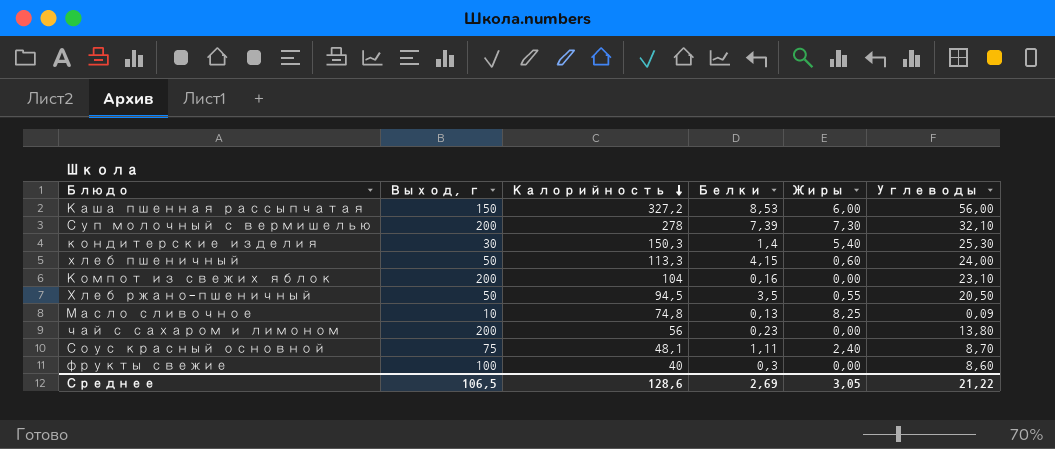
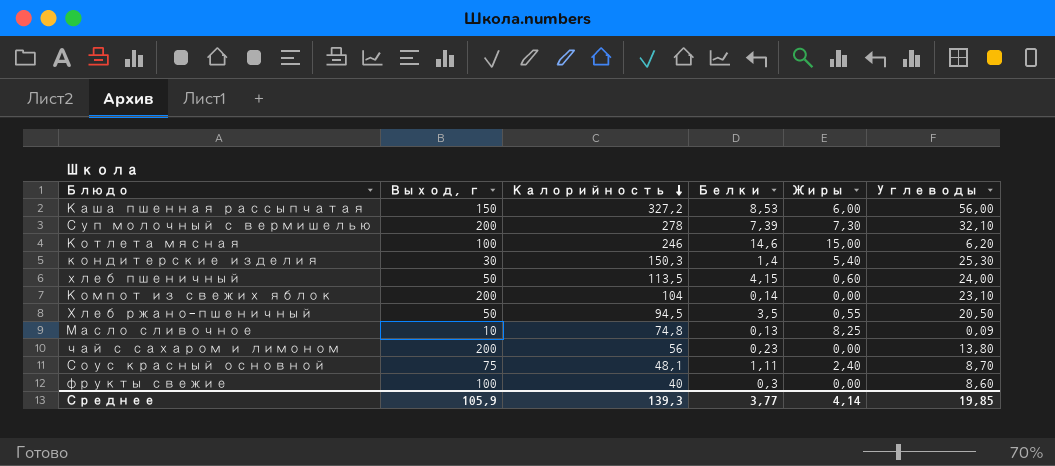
row Котлета мясная: none -> 100 | 246 | 14,6 | 15,00 | 6,20
хлеб пшеничный | Калорийность: 113,3 -> 113,5
Компот из свежих яблок | Белки: 0,16 -> 0,14
Среднее | Выход, г: 106,5 -> 105,9
Среднее | Калорийность: 128,6 -> 139,3
Среднее | Белки: 2,69 -> 3,77
Среднее | Жиры: 3,05 -> 4,14
Среднее | Углеводы: 21,22 -> 19,85

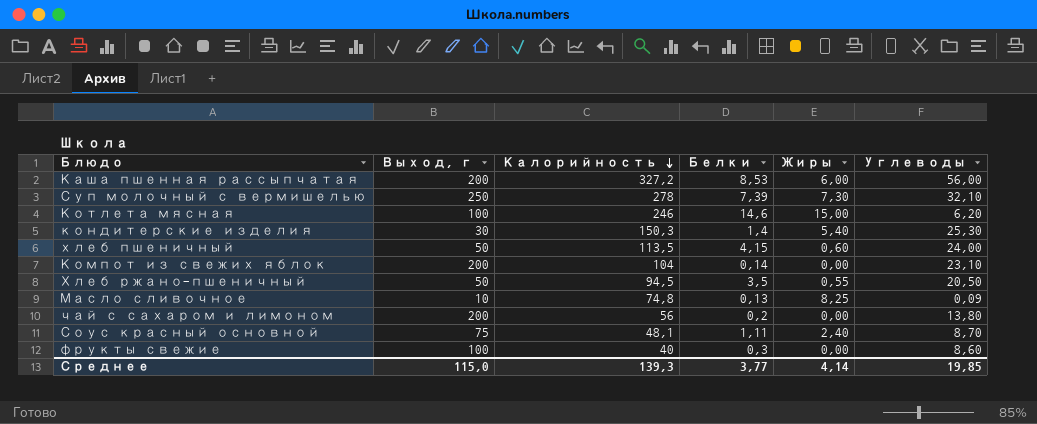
Каша пшенная рассыпчатая | Выход, г: 150 -> 200
Суп молочный с вермишелью | Выход, г: 200 -> 250
чай с сахаром и лимоном | Белки: 0,23 -> 0,2
Среднее | Выход, г: 105,9 -> 115,0

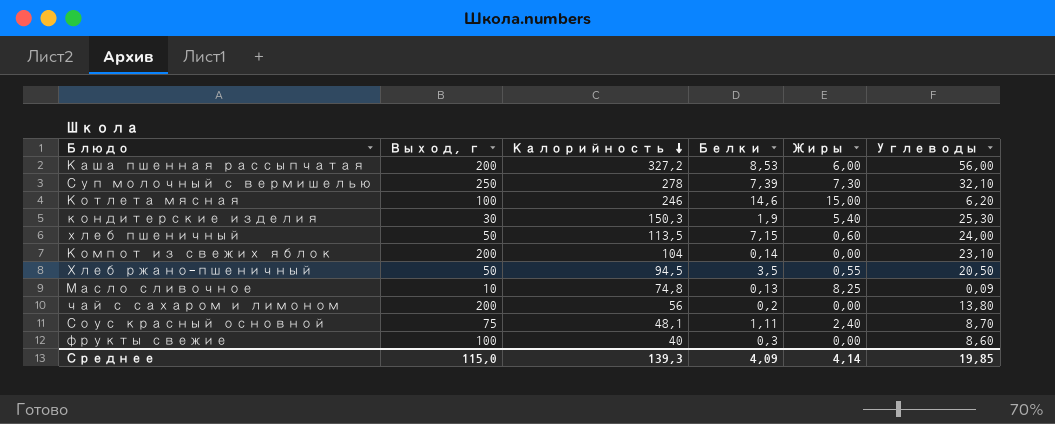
кондитерские изделия | Белки: 1,4 -> 1,9
хлеб пшеничный | Белки: 4,15 -> 7,15
Среднее | Белки: 3,77 -> 4,09

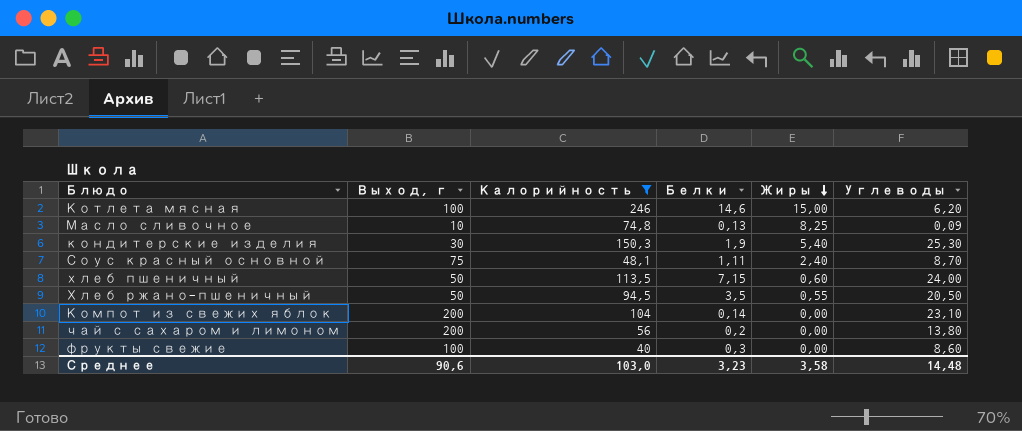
filter: none -> Калорийность <= 246
row order: Калорийность descending -> Жиры descending
Среднее | Выход, г: 115,0 -> 90,6
Среднее | Калорийность: 139,3 -> 103,0
Среднее | Белки: 4,09 -> 3,23
Среднее | Жиры: 4,14 -> 3,58
Среднее | Углеводы: 19,85 -> 14,48

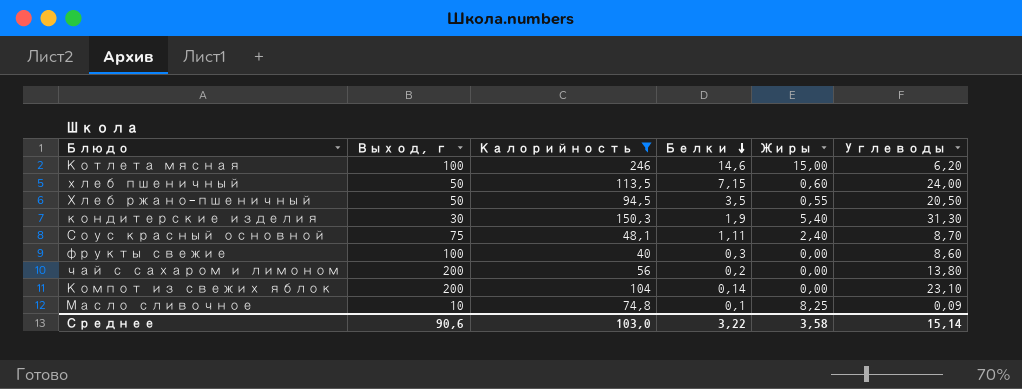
row order: Жиры descending -> Белки descending
кондитерские изделия | Углеводы: 25,30 -> 31,30
Масло сливочное | Белки: 0,13 -> 0,1
Среднее | Белки: 3,23 -> 3,22
Среднее | Углеводы: 14,48 -> 15,14

